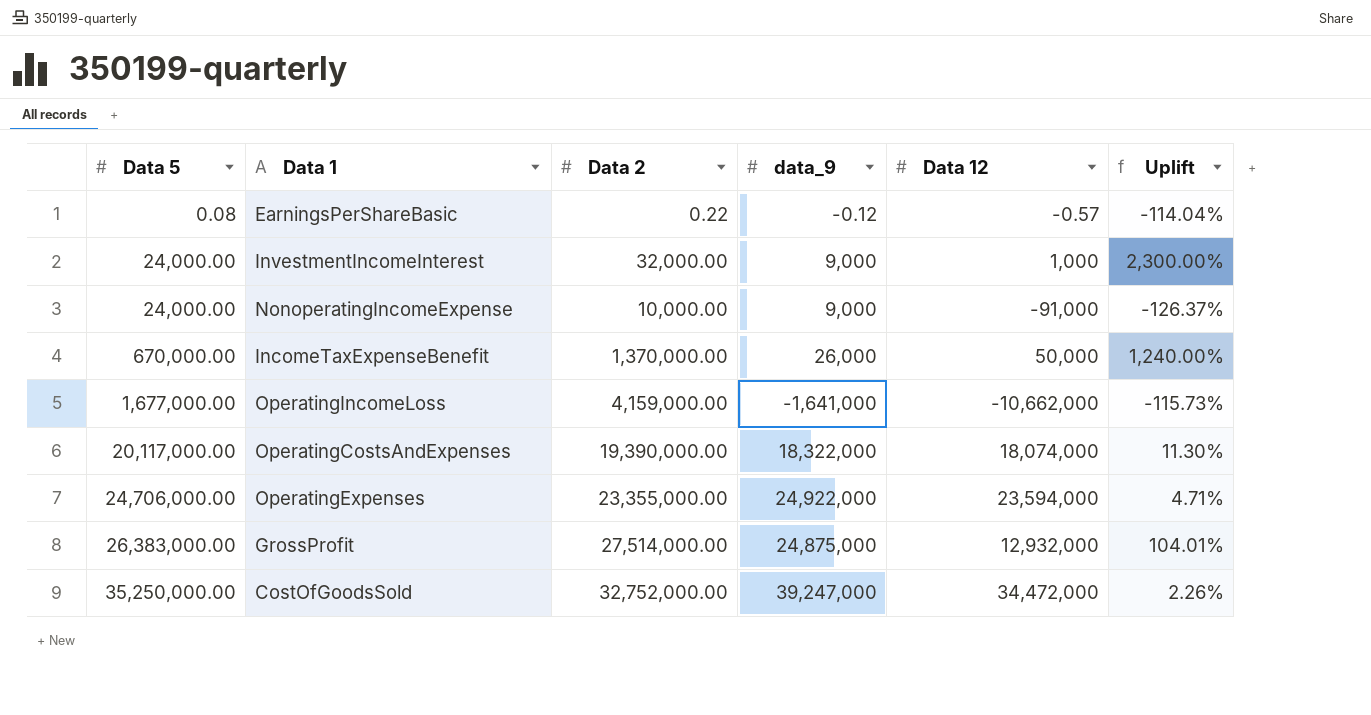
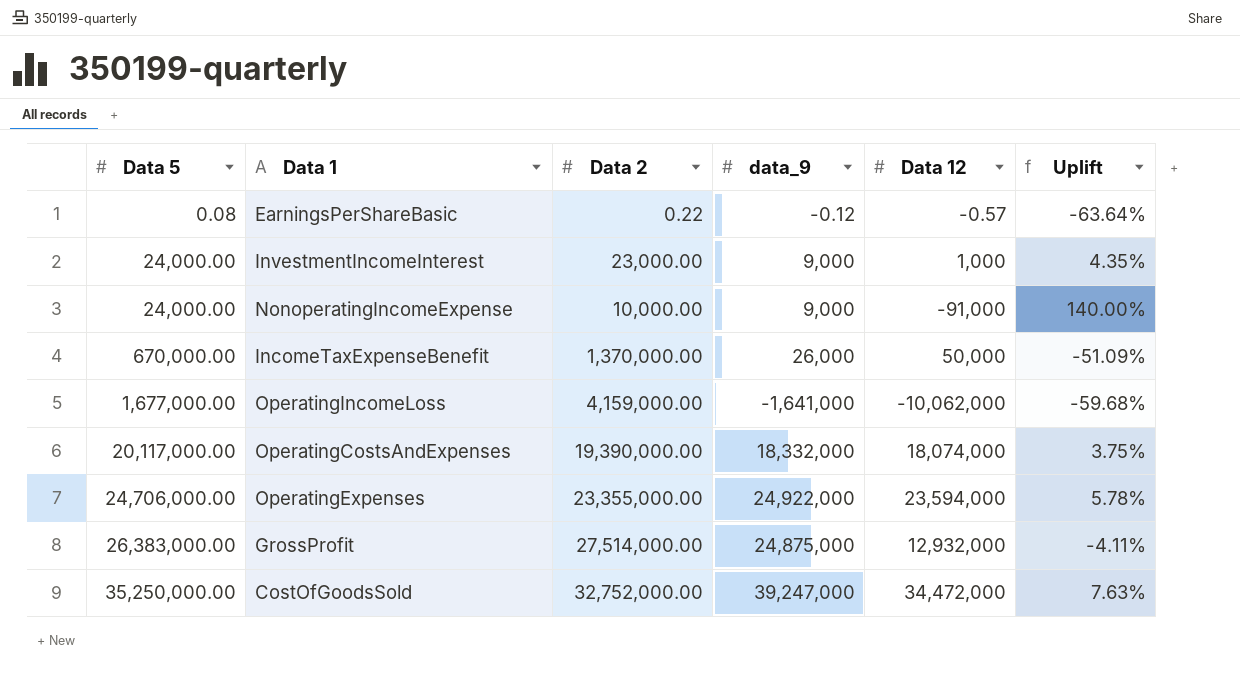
column Uplift | formula: ([Data 5] - [Data 12]) / [Data 12] -> ([Data 5] - [Data 2]) / [Data 2]
InvestmentIncomeInterest | Data 2: 32,000.00 -> 23,000.00
OperatingIncomeLoss | Data 12: -10,662,000 -> -10,062,000
OperatingCostsAndExpenses | data_9: 18,322,000 -> 18,332,000

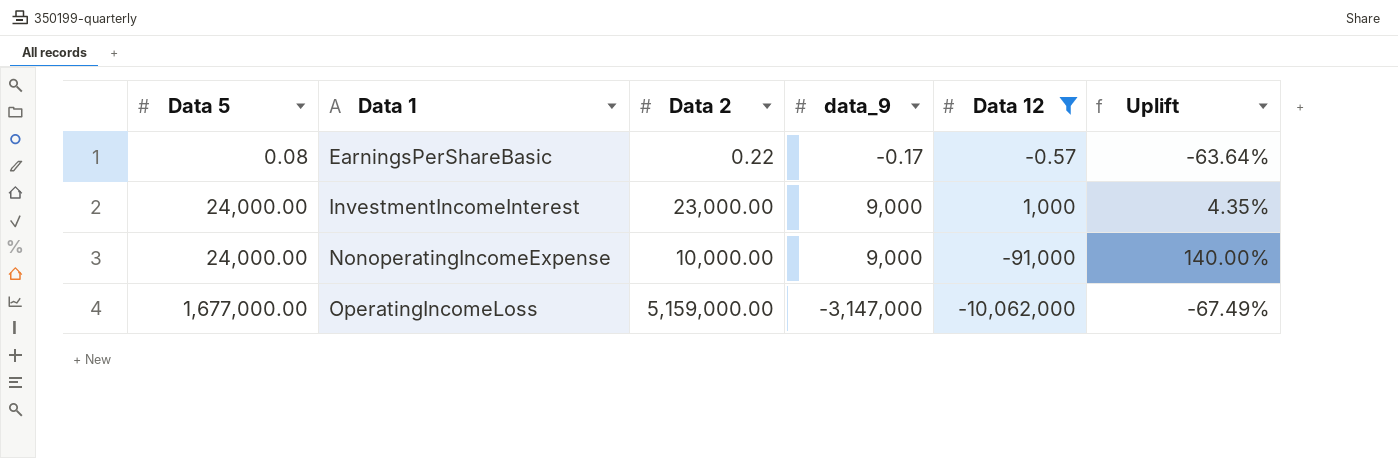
filter: none -> Data 12 <= 1,000
EarningsPerShareBasic | data_9: -0.12 -> -0.17
OperatingIncomeLoss | Data 2: 4,159,000.00 -> 5,159,000.00
OperatingIncomeLoss | data_9: -1,641,000 -> -3,147,000
OperatingIncomeLoss | Uplift: -59.68% -> -67.49%

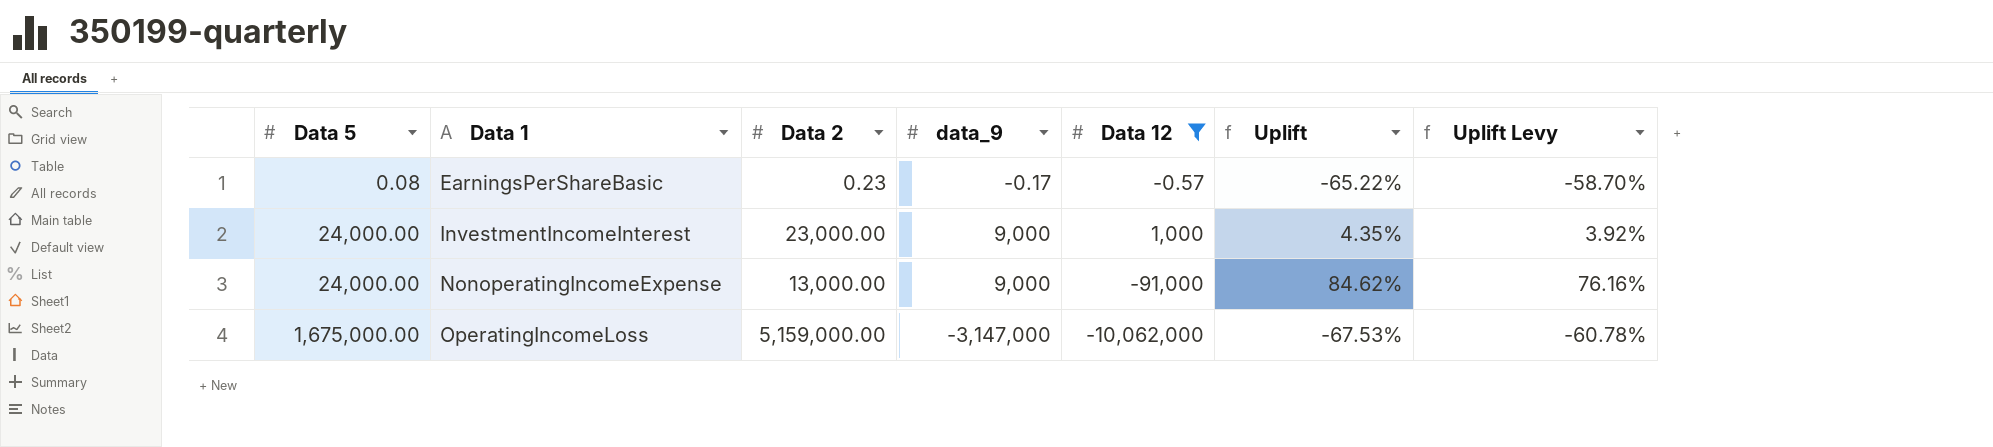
column Uplift Levy | formula: none -> [Uplift] * 0.9
EarningsPerShareBasic | Data 2: 0.22 -> 0.23
EarningsPerShareBasic | Uplift: -63.64% -> -65.22%
NonoperatingIncomeExpense | Data 2: 10,000.00 -> 13,000.00
NonoperatingIncomeExpense | Uplift: 140.00% -> 84.62%
OperatingIncomeLoss | Data 5: 1,677,000.00 -> 1,675,000.00
OperatingIncomeLoss | Uplift: -67.49% -> -67.53%

